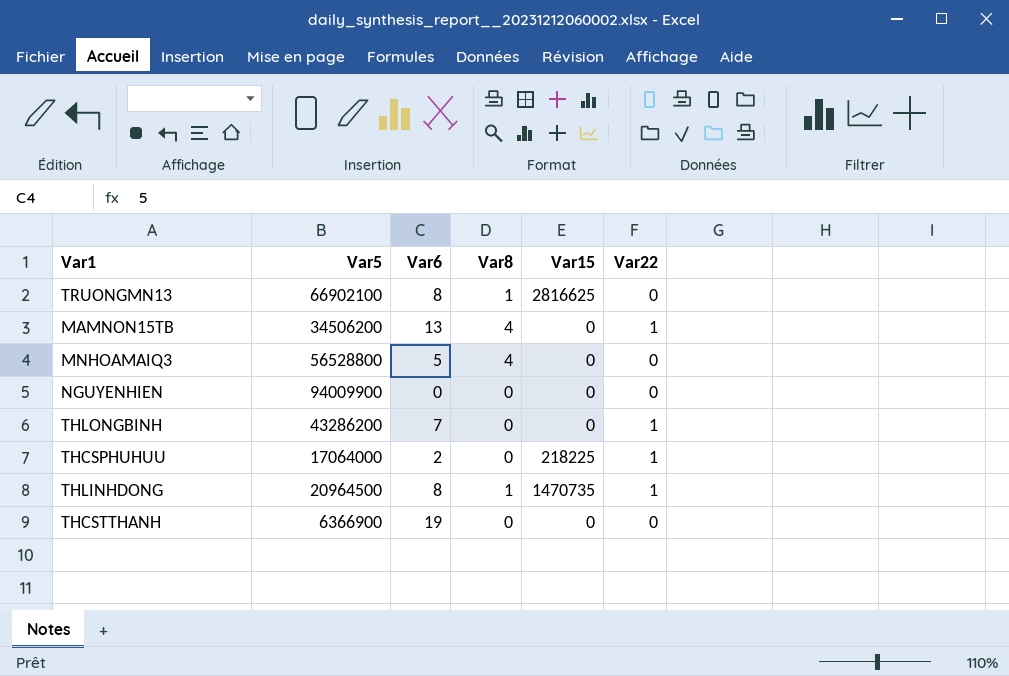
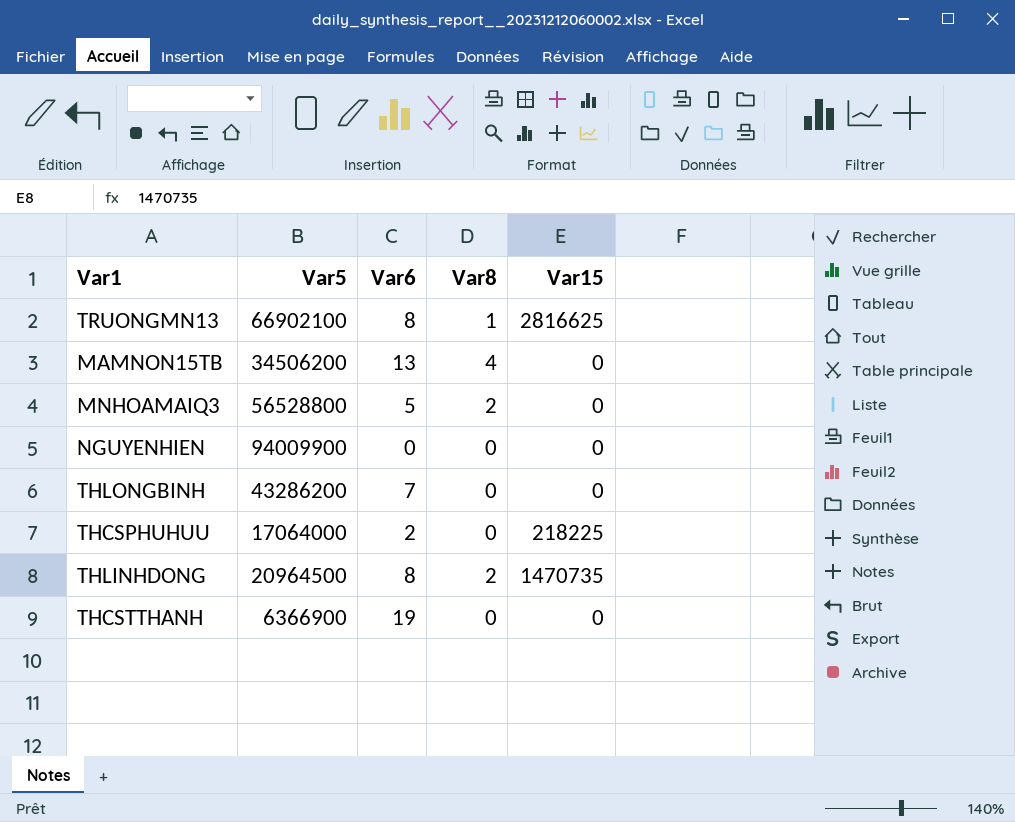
column Var22 | position: 6 -> none
MNHOAMAIQ3 | Var8: 4 -> 2
THLINHDONG | Var8: 1 -> 2

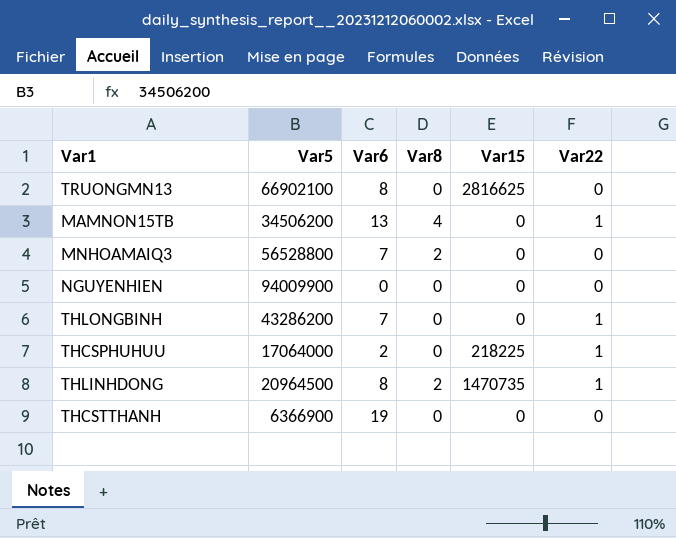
column Var22 | position: none -> 6
TRUONGMN13 | Var8: 1 -> 0
MNHOAMAIQ3 | Var6: 5 -> 7

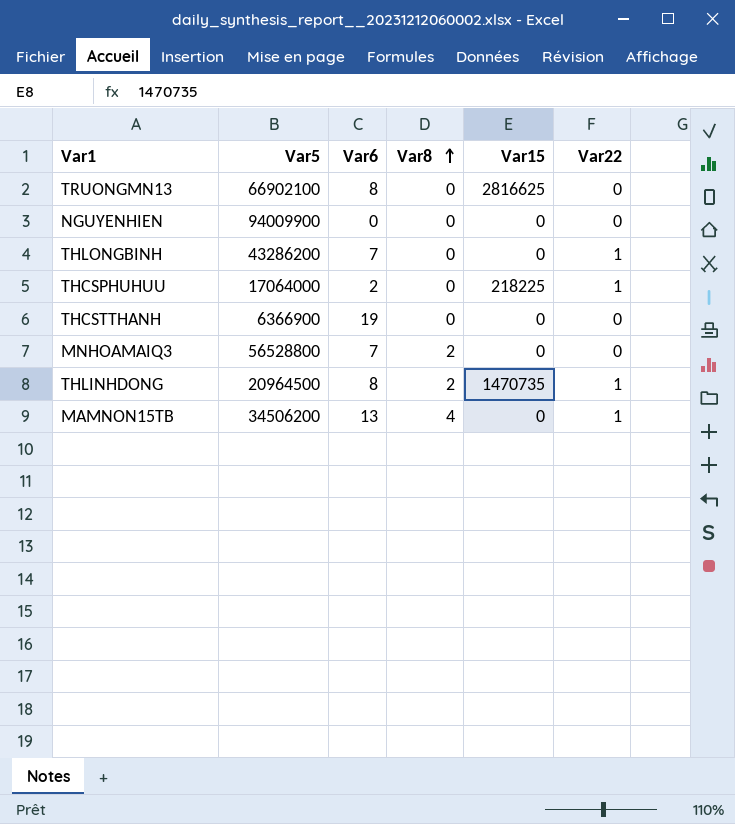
row order: none -> Var8 ascending

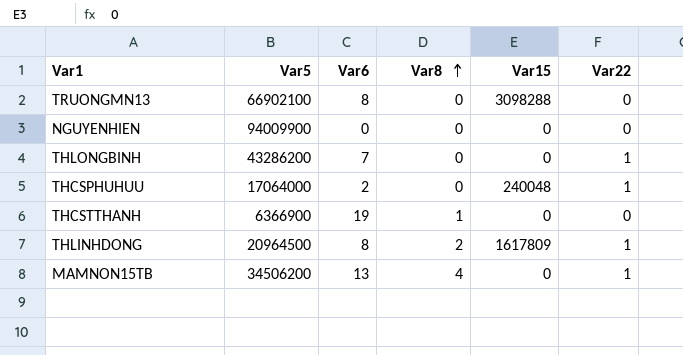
row MNHOAMAIQ3: 56528800 | 7 | 2 | 0 | 0 -> none
TRUONGMN13 | Var15: 2816625 -> 3098288
THCSPHUHUU | Var15: 218225 -> 240048
THCSTTHANH | Var8: 0 -> 1
THLINHDONG | Var15: 1470735 -> 1617809

